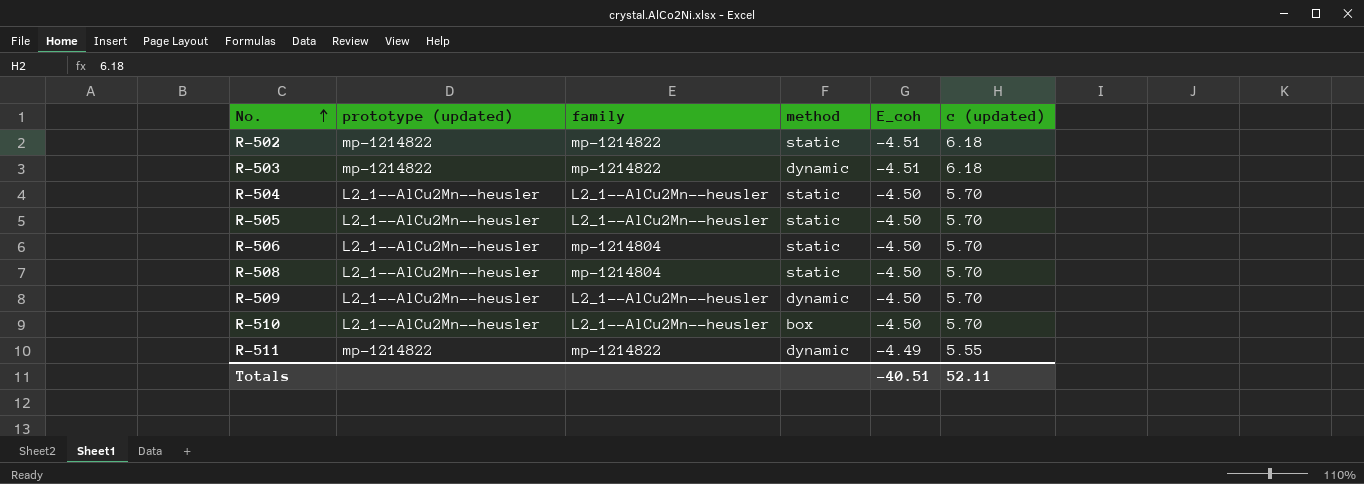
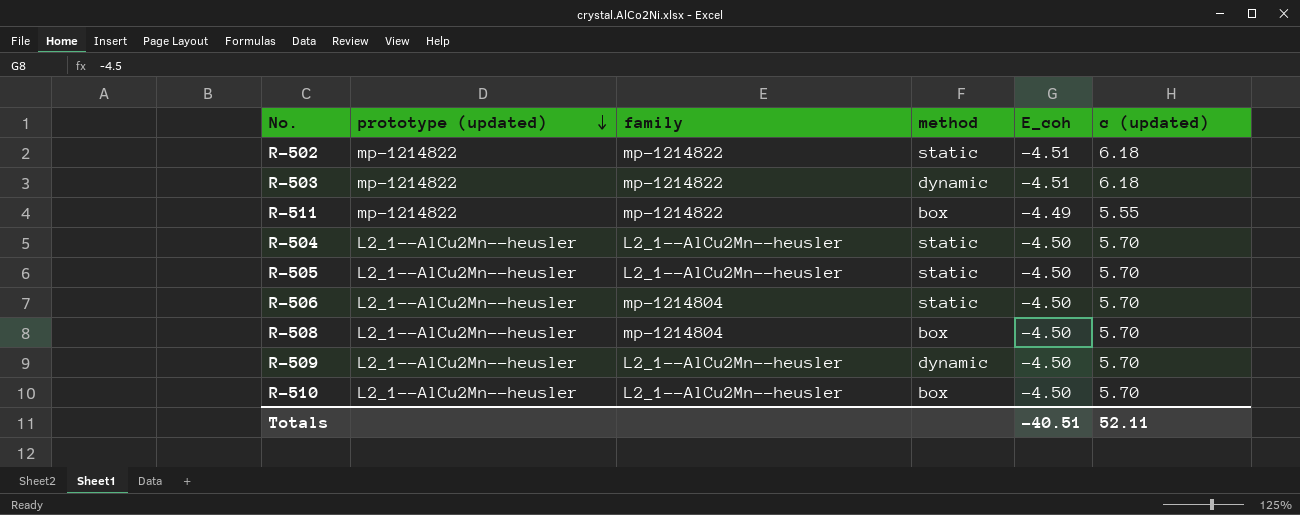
row order: No. ascending -> prototype (updated) descending
R-511 | method: dynamic -> box
R-508 | method: static -> box

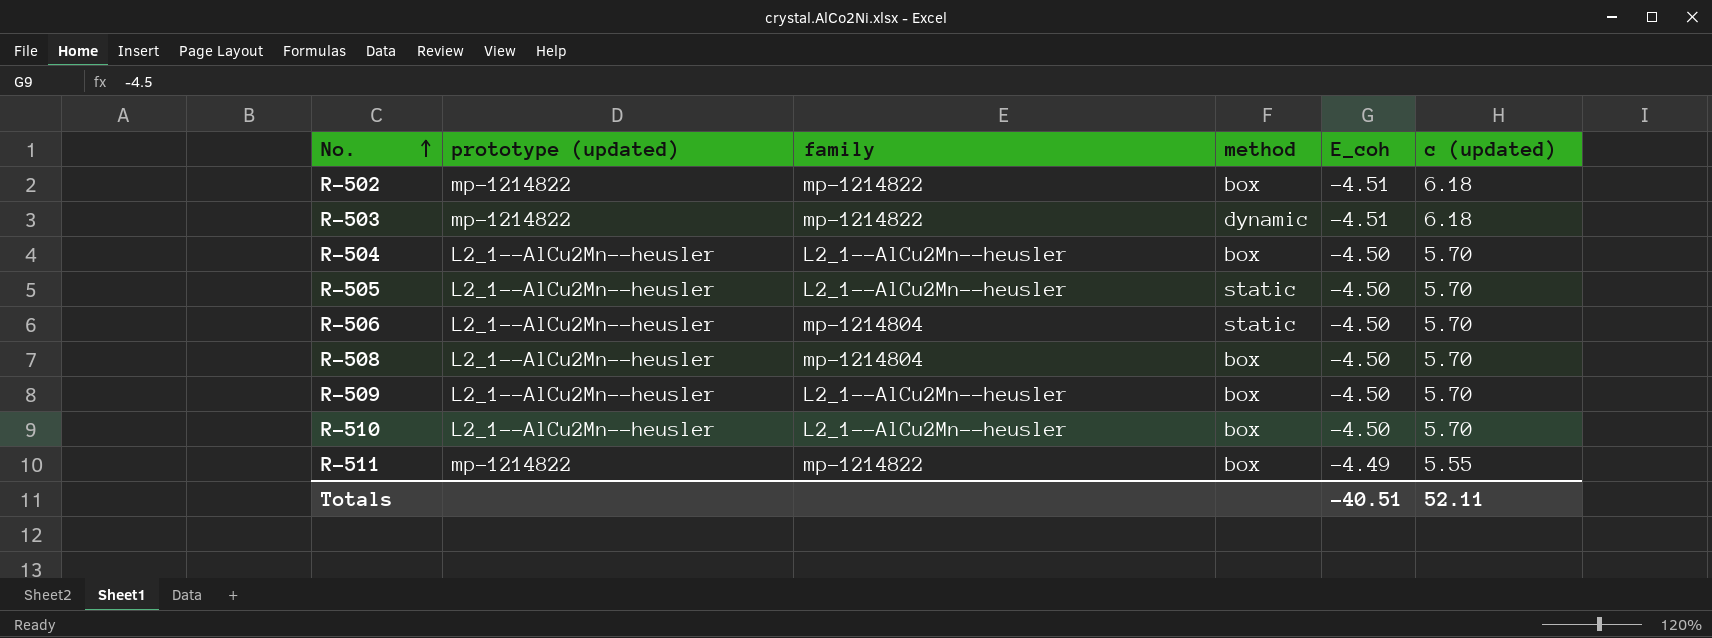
row order: prototype (updated) descending -> No. ascending
R-502 | method: static -> box
R-504 | method: static -> box
R-509 | method: dynamic -> box

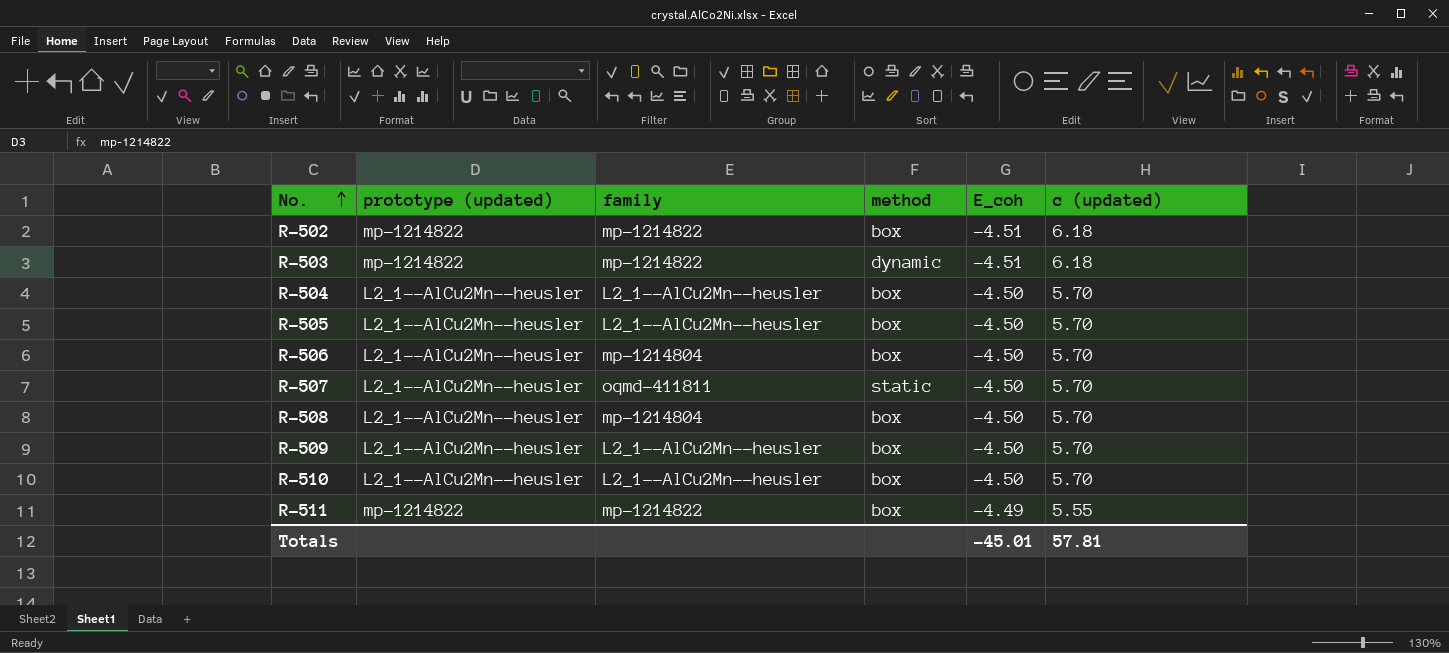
R-505 | method: static -> box
R-506 | method: static -> box
row R-507: none -> L2_1--AlCu2Mn--heusler | oqmd-411811 | static | -4.50 | 5.70
Totals | E_coh: -40.51 -> -45.01
Totals | c (updated): 52.11 -> 57.81

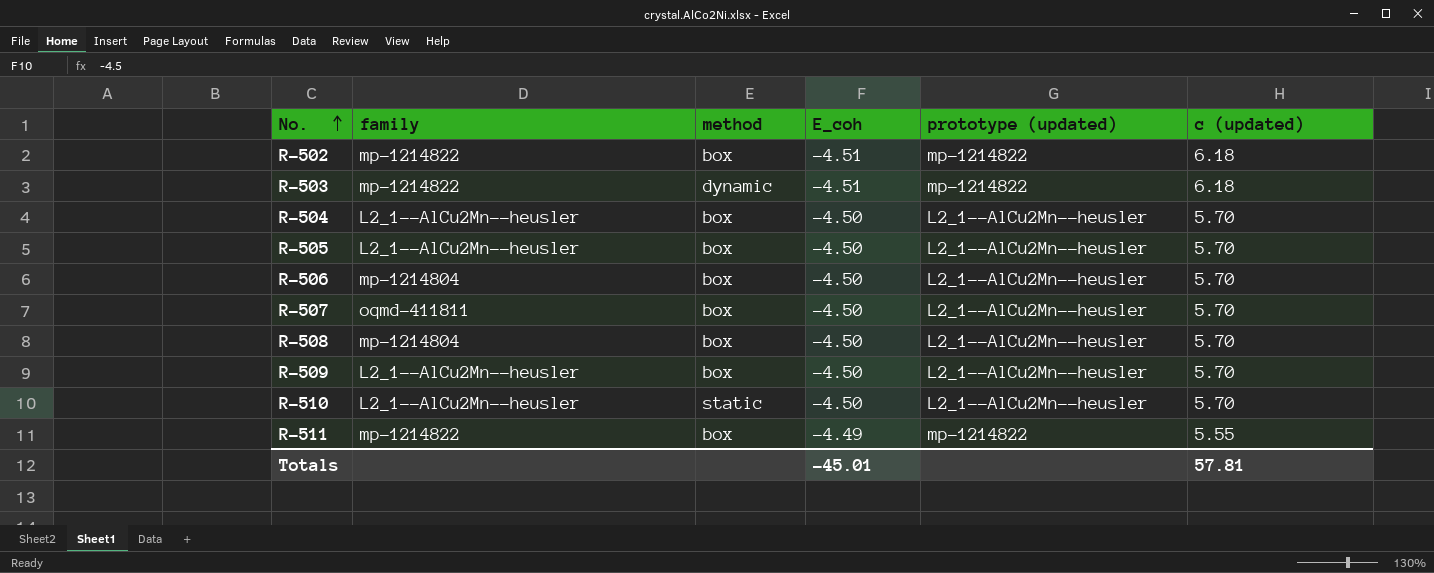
column prototype (updated) | position: 2 -> 5
R-507 | method: static -> box
R-510 | method: box -> static

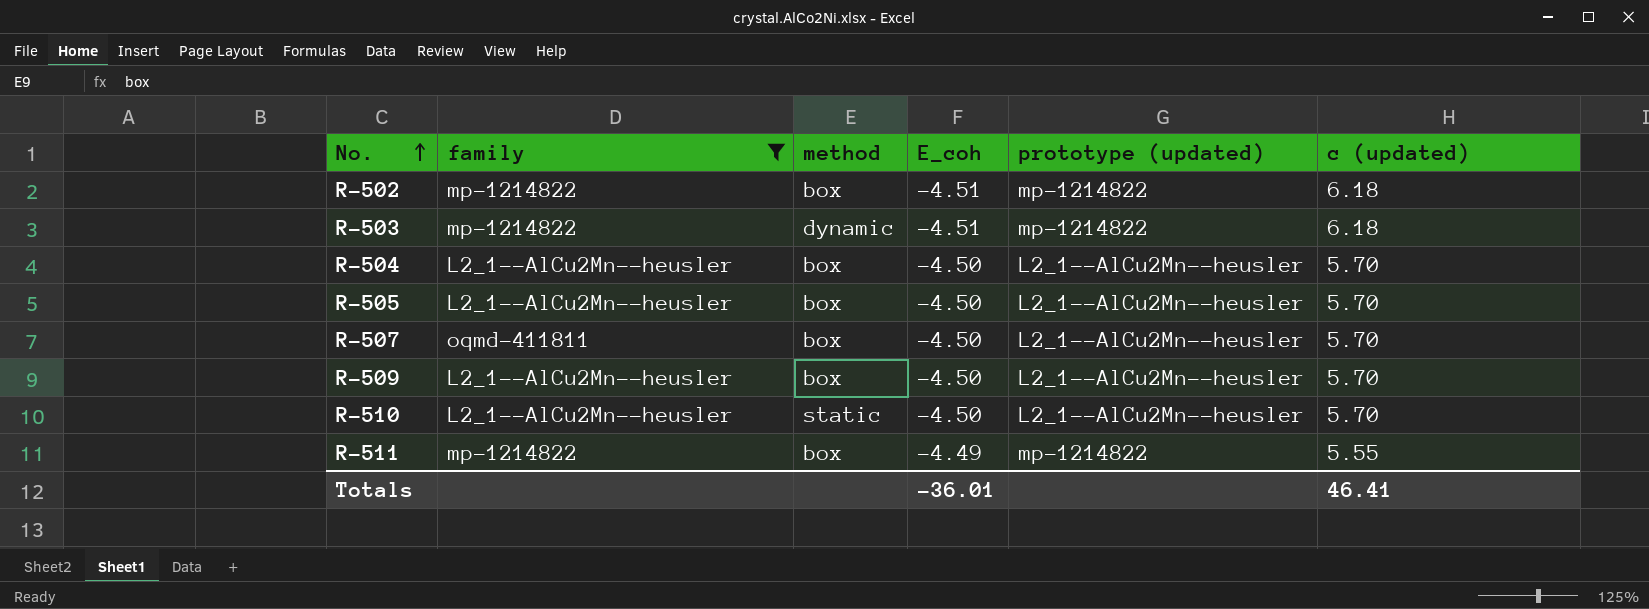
filter: none -> family != mp-1214804
Totals | E_coh: -45.01 -> -36.01
Totals | c (updated): 57.81 -> 46.41

